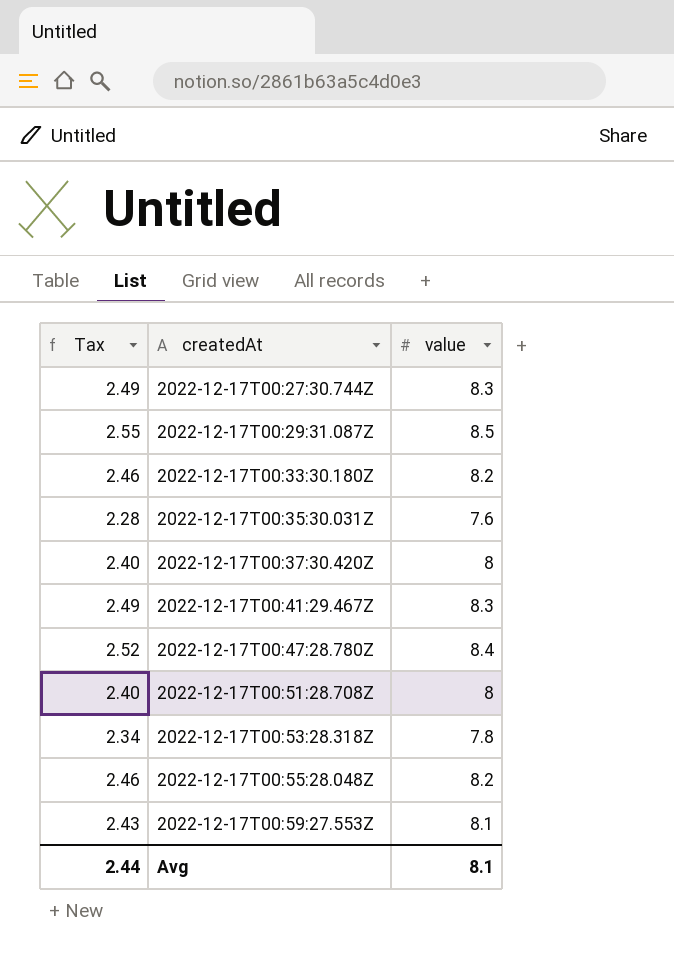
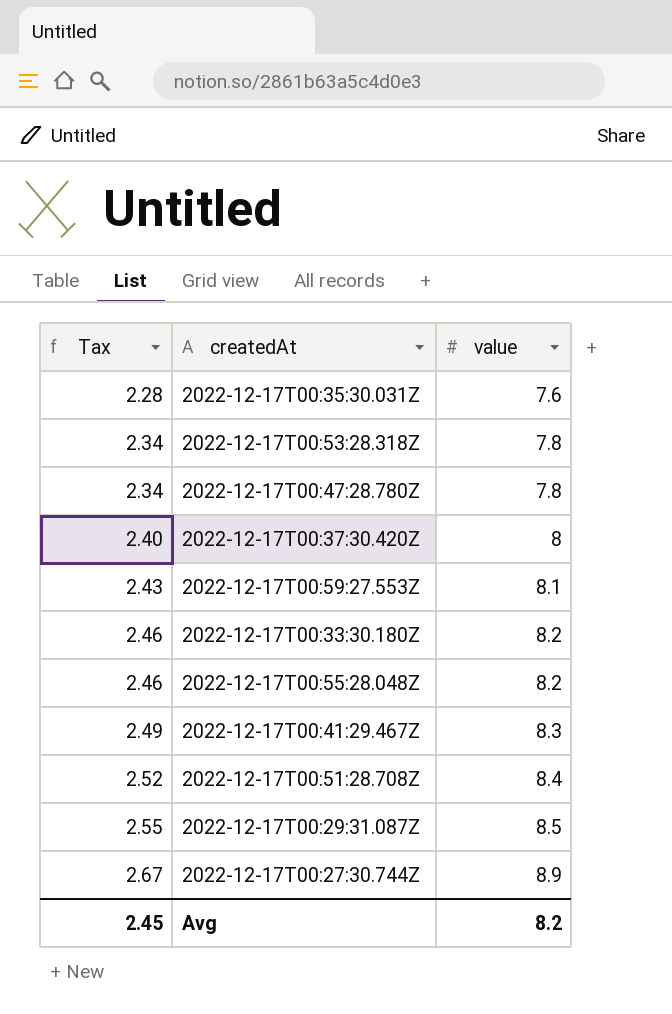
row order: createdAt ascending -> Tax ascending
2022-12-17T00:47:28.780Z | Tax: 2.52 -> 2.34
2022-12-17T00:47:28.780Z | value: 8.4 -> 7.8
2022-12-17T00:51:28.708Z | Tax: 2.40 -> 2.52
2022-12-17T00:51:28.708Z | value: 8 -> 8.4
2022-12-17T00:27:30.744Z | Tax: 2.49 -> 2.67
2022-12-17T00:27:30.744Z | value: 8.3 -> 8.9
Avg | Tax: 2.44 -> 2.45
Avg | value: 8.1 -> 8.2

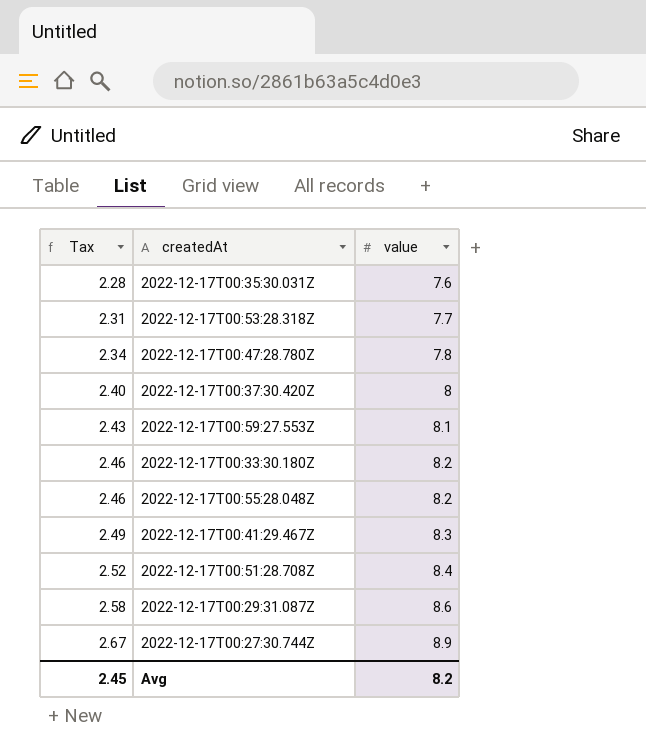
2022-12-17T00:53:28.318Z | Tax: 2.34 -> 2.31
2022-12-17T00:53:28.318Z | value: 7.8 -> 7.7
2022-12-17T00:29:31.087Z | Tax: 2.55 -> 2.58
2022-12-17T00:29:31.087Z | value: 8.5 -> 8.6

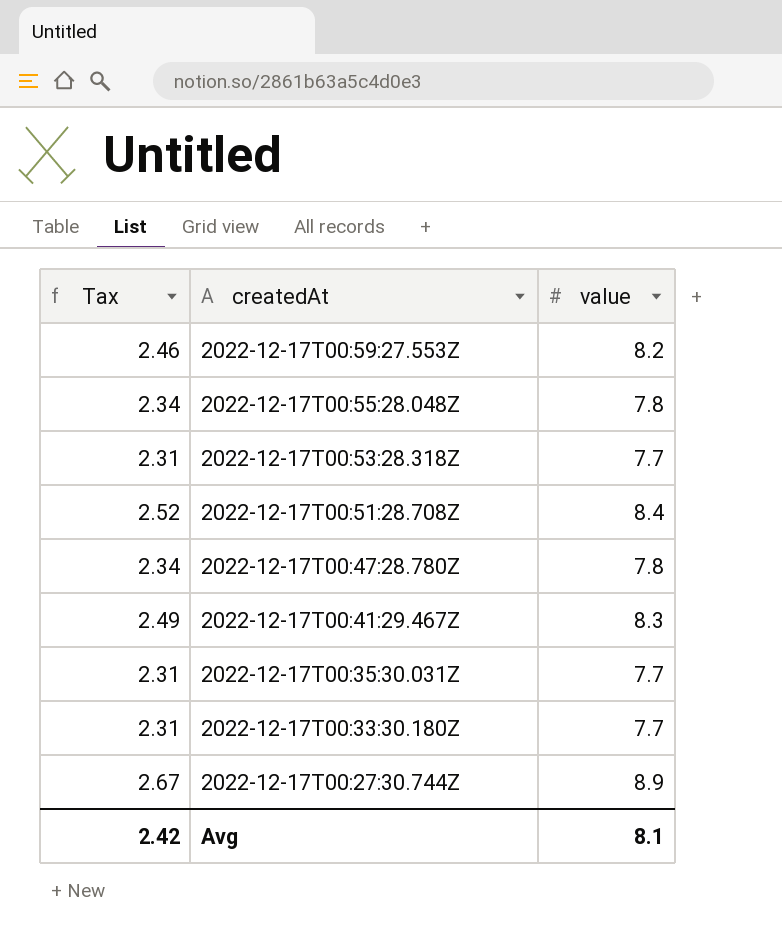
row order: Tax ascending -> createdAt descending
row 2022-12-17T00:37:30.420Z: 2.40 | 8 -> none
row 2022-12-17T00:29:31.087Z: 2.58 | 8.6 -> none
2022-12-17T00:59:27.553Z | Tax: 2.43 -> 2.46
2022-12-17T00:59:27.553Z | value: 8.1 -> 8.2
2022-12-17T00:55:28.048Z | Tax: 2.46 -> 2.34
2022-12-17T00:55:28.048Z | value: 8.2 -> 7.8
2022-12-17T00:35:30.031Z | Tax: 2.28 -> 2.31
2022-12-17T00:35:30.031Z | value: 7.6 -> 7.7
2022-12-17T00:33:30.180Z | Tax: 2.46 -> 2.31
2022-12-17T00:33:30.180Z | value: 8.2 -> 7.7
Avg | Tax: 2.45 -> 2.42
Avg | value: 8.2 -> 8.1

